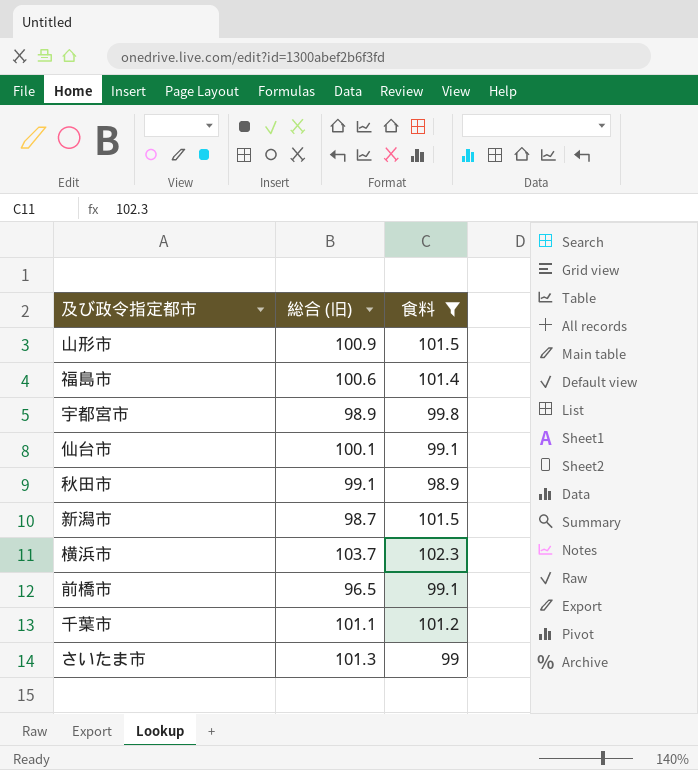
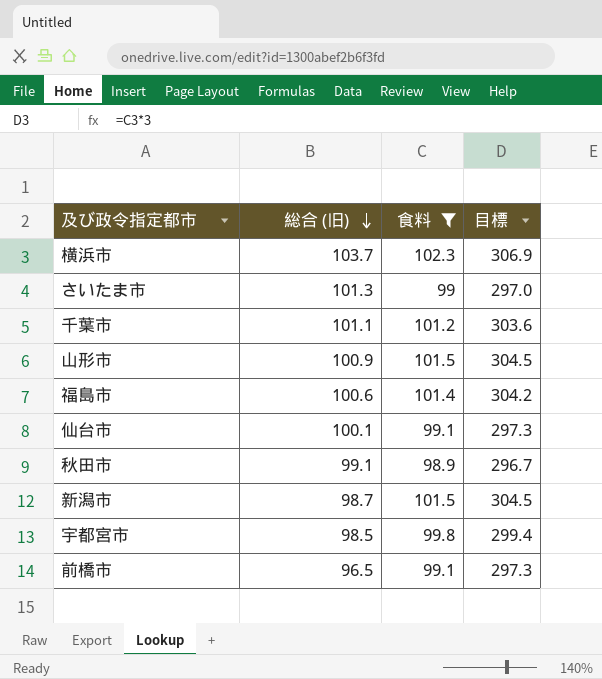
row order: none -> 総合 (旧) descending
column 目標 | formula: none -> [食料] * 3
宇都宮市 | 総合 (旧): 98.9 -> 98.5

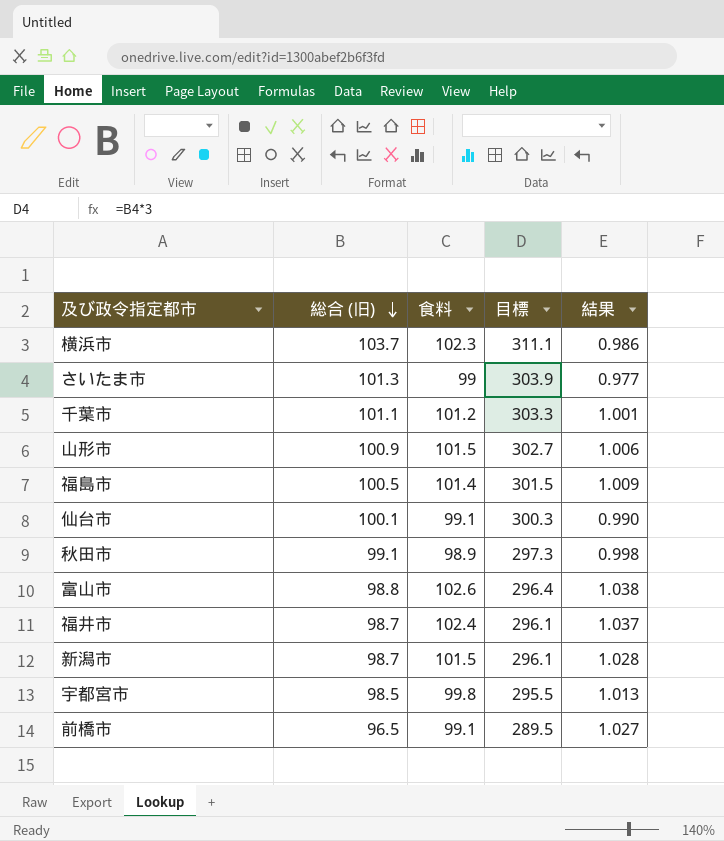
filter: 食料 <= 102.3 -> none
column 目標 | formula: [食料] * 3 -> [総合 (旧)] * 3
column 結果 | formula: none -> [食料] / [総合 (旧)]
福島市 | 総合 (旧): 100.6 -> 100.5

